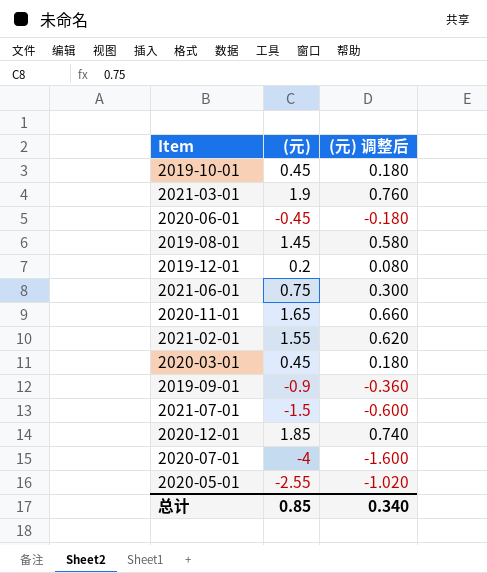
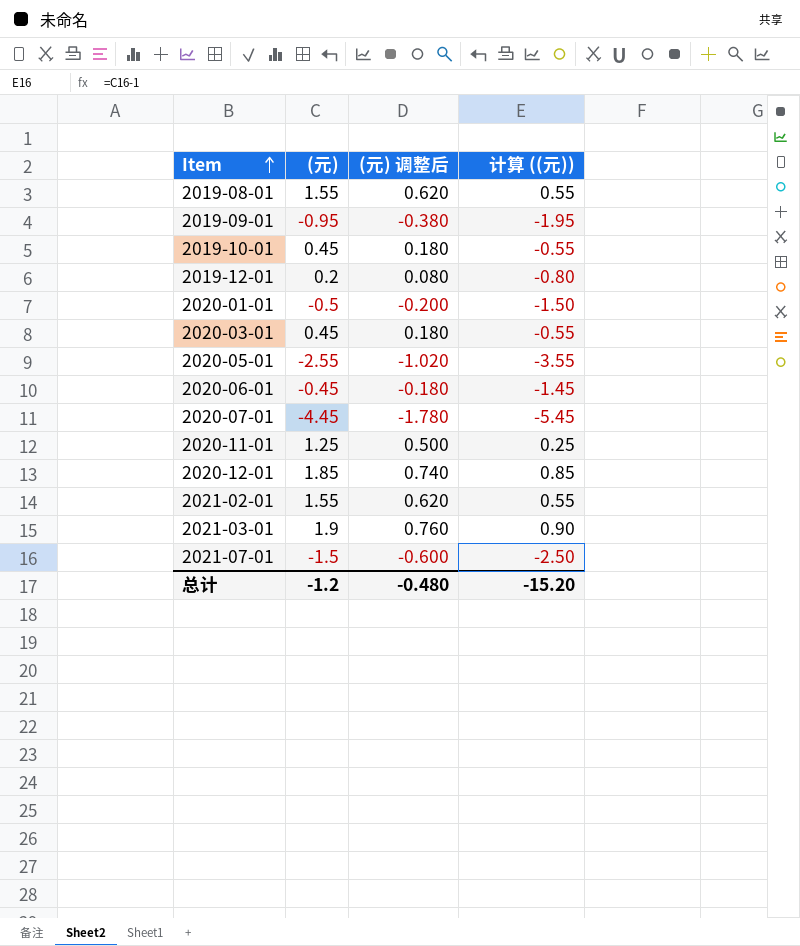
row order: none -> Item ascending
column 计算 ((元)) | formula: none -> [(元)] - 1
row 2021-06-01: 0.75 | 0.300 -> none
2019-08-01 | (元): 1.45 -> 1.55
2019-08-01 | (元) 调整后: 0.580 -> 0.620
2019-09-01 | (元): -0.9 -> -0.95
2019-09-01 | (元) 调整后: -0.360 -> -0.380
row 2020-01-01: none -> -0.5 | -0.200 | -1.50
2020-07-01 | (元): -4 -> -4.45
2020-07-01 | (元) 调整后: -1.600 -> -1.780
2020-11-01 | (元): 1.65 -> 1.25
2020-11-01 | (元) 调整后: 0.660 -> 0.500
总计 | (元): 0.85 -> -1.2
总计 | (元) 调整后: 0.340 -> -0.480

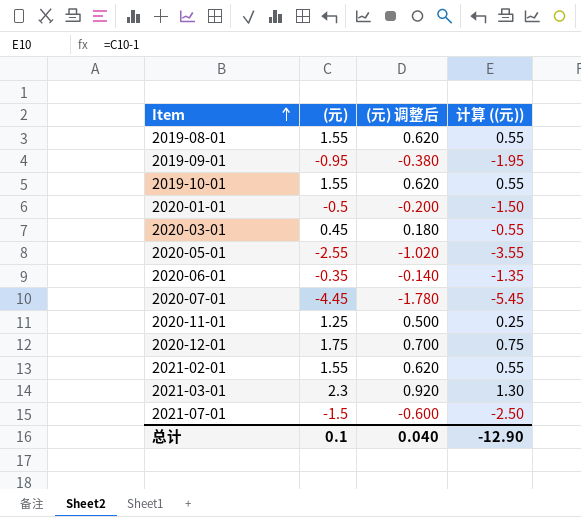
row 2019-12-01: 0.2 | 0.080 | -0.80 -> none
2019-10-01 | (元): 0.45 -> 1.55
2019-10-01 | (元) 调整后: 0.180 -> 0.620
2019-10-01 | 计算 ((元)): -0.55 -> 0.55
2020-06-01 | (元): -0.45 -> -0.35
2020-06-01 | (元) 调整后: -0.180 -> -0.140
2020-06-01 | 计算 ((元)): -1.45 -> -1.35
2020-12-01 | (元): 1.85 -> 1.75
2020-12-01 | (元) 调整后: 0.740 -> 0.700
2020-12-01 | 计算 ((元)): 0.85 -> 0.75
2021-03-01 | (元): 1.9 -> 2.3
2021-03-01 | (元) 调整后: 0.760 -> 0.920
2021-03-01 | 计算 ((元)): 0.90 -> 1.30
总计 | (元): -1.2 -> 0.1
总计 | (元) 调整后: -0.480 -> 0.040
总计 | 计算 ((元)): -15.20 -> -12.90

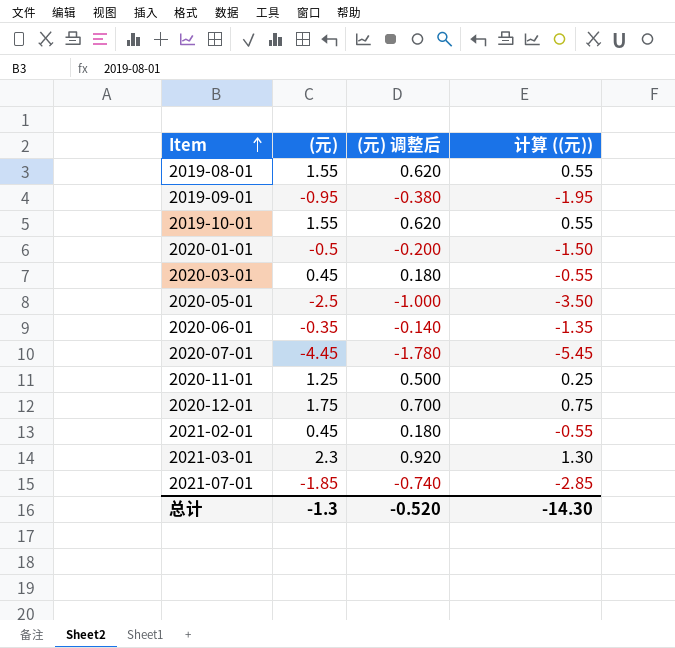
2020-05-01 | (元): -2.55 -> -2.5
2020-05-01 | (元) 调整后: -1.020 -> -1.000
2020-05-01 | 计算 ((元)): -3.55 -> -3.50
2021-02-01 | (元): 1.55 -> 0.45
2021-02-01 | (元) 调整后: 0.620 -> 0.180
2021-02-01 | 计算 ((元)): 0.55 -> -0.55
2021-07-01 | (元): -1.5 -> -1.85
2021-07-01 | (元) 调整后: -0.600 -> -0.740
2021-07-01 | 计算 ((元)): -2.50 -> -2.85
总计 | (元): 0.1 -> -1.3
总计 | (元) 调整后: 0.040 -> -0.520
总计 | 计算 ((元)): -12.90 -> -14.30

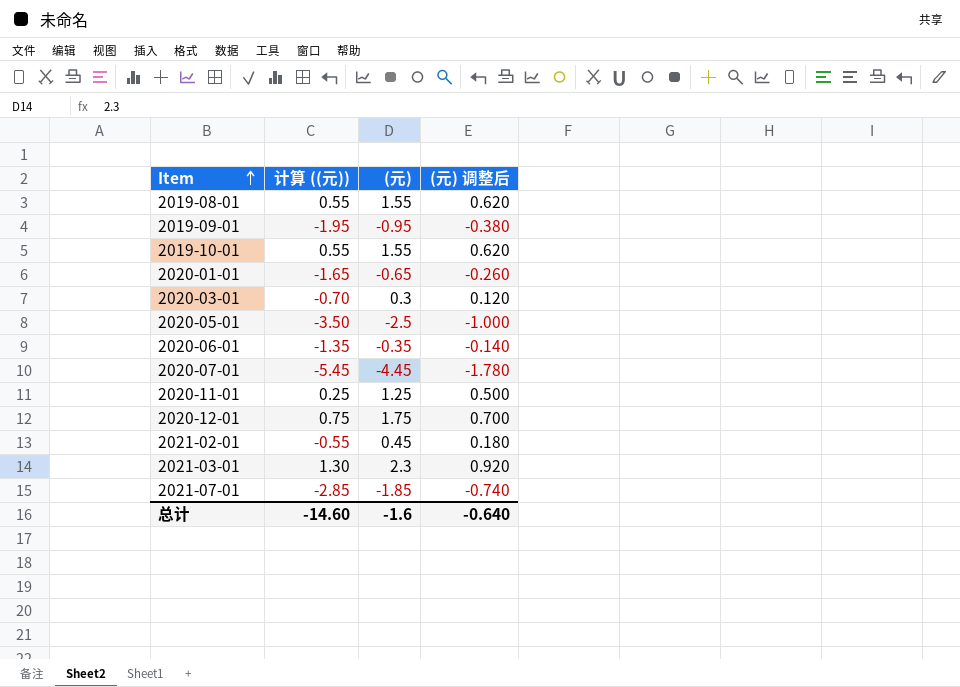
column 计算 ((元)) | position: 4 -> 2
2020-01-01 | 计算 ((元)): -1.50 -> -1.65
2020-01-01 | (元): -0.5 -> -0.65
2020-01-01 | (元) 调整后: -0.200 -> -0.260
2020-03-01 | 计算 ((元)): -0.55 -> -0.70
2020-03-01 | (元): 0.45 -> 0.3
2020-03-01 | (元) 调整后: 0.180 -> 0.120
总计 | 计算 ((元)): -14.30 -> -14.60
总计 | (元): -1.3 -> -1.6
总计 | (元) 调整后: -0.520 -> -0.640

